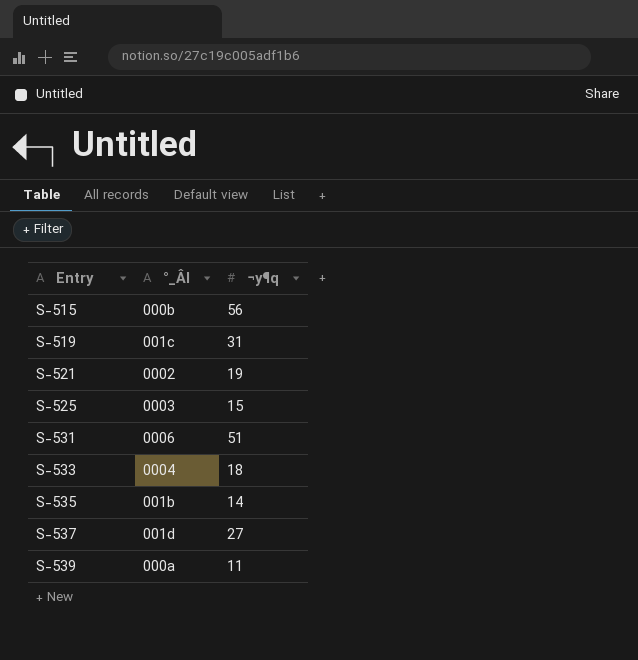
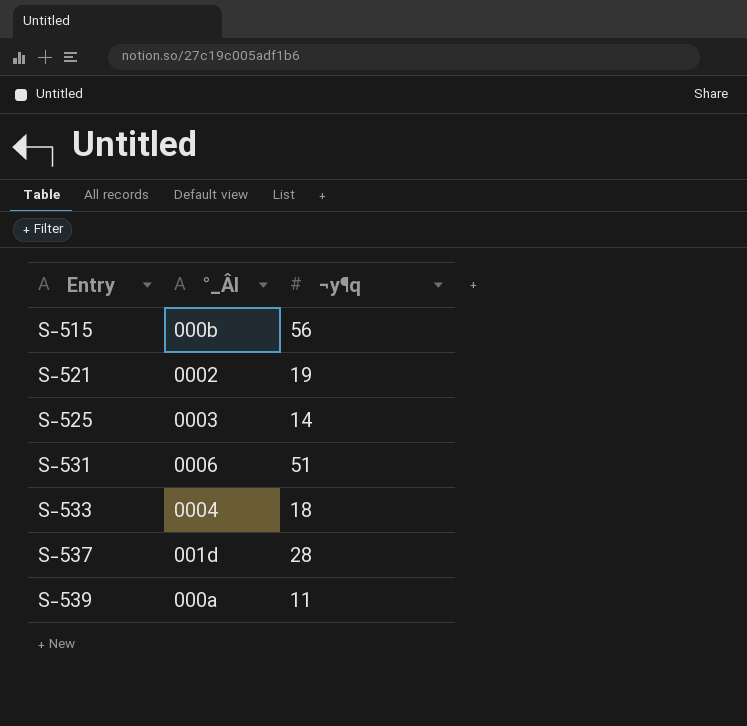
row S-519: 001c | 31 -> none
row S-535: 001b | 14 -> none
S-525 | ¬y¶q: 15 -> 14
S-537 | ¬y¶q: 27 -> 28

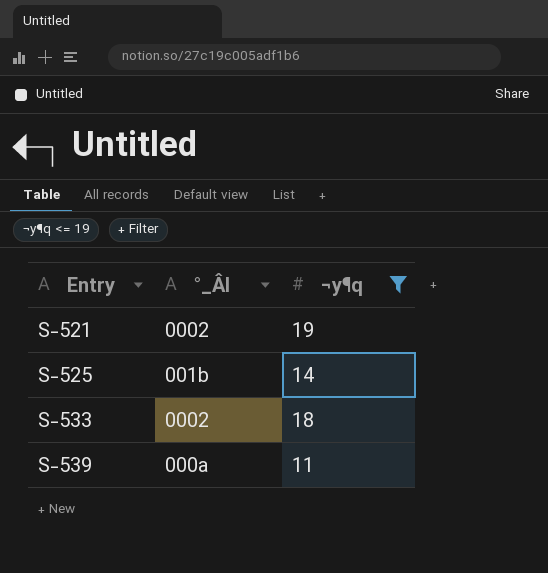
filter: none -> ¬y¶q <= 19
S-525 | °_ÂI: 0003 -> 001b
S-533 | °_ÂI: 0004 -> 0002

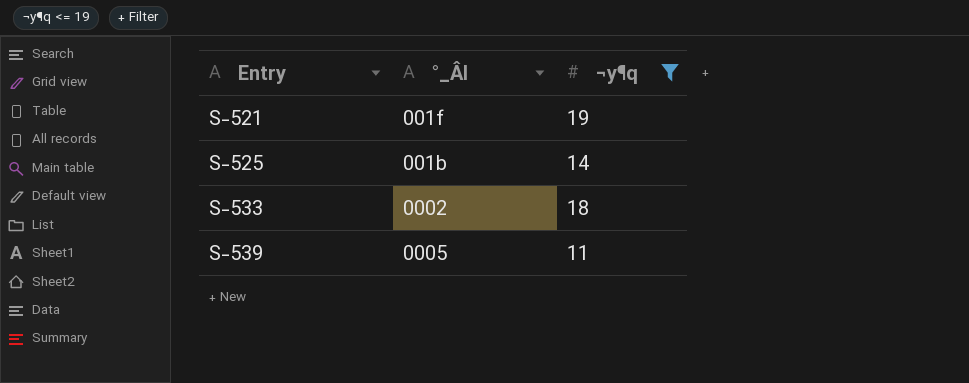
S-521 | °_ÂI: 0002 -> 001f
S-539 | °_ÂI: 000a -> 0005

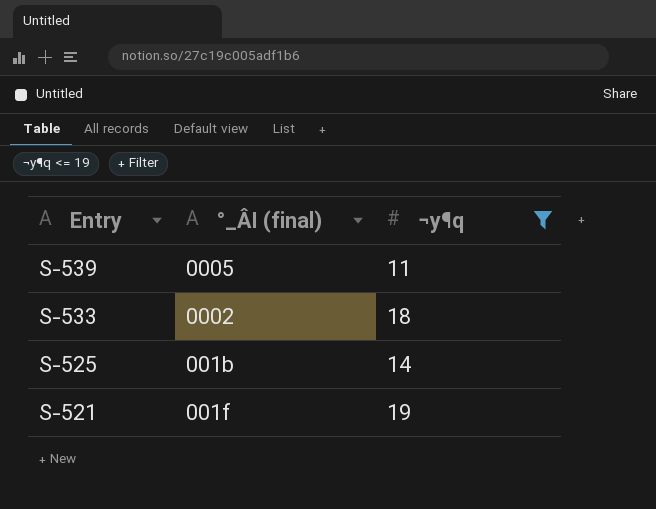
row order: Entry ascending -> Entry descending
column name: °_ÂI -> °_ÂI (final)

